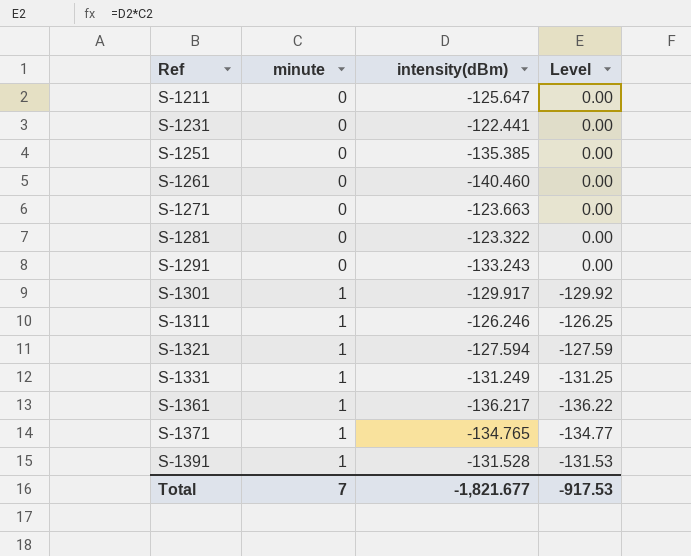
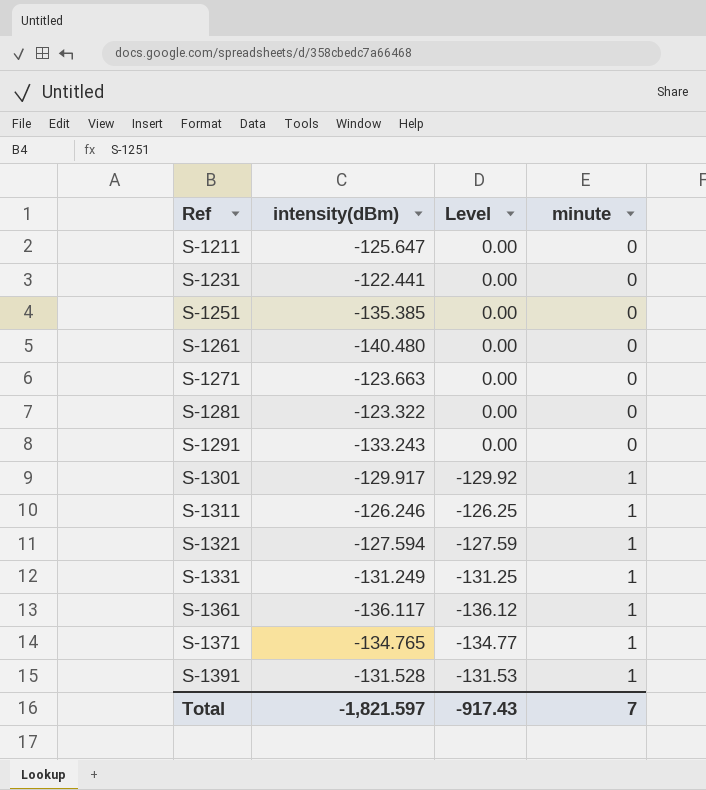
column minute | position: 2 -> 4
S-1261 | intensity(dBm): -140.460 -> -140.480
S-1361 | intensity(dBm): -136.217 -> -136.117
S-1361 | Level: -136.22 -> -136.12
Total | intensity(dBm): -1,821.677 -> -1,821.597
Total | Level: -917.53 -> -917.43

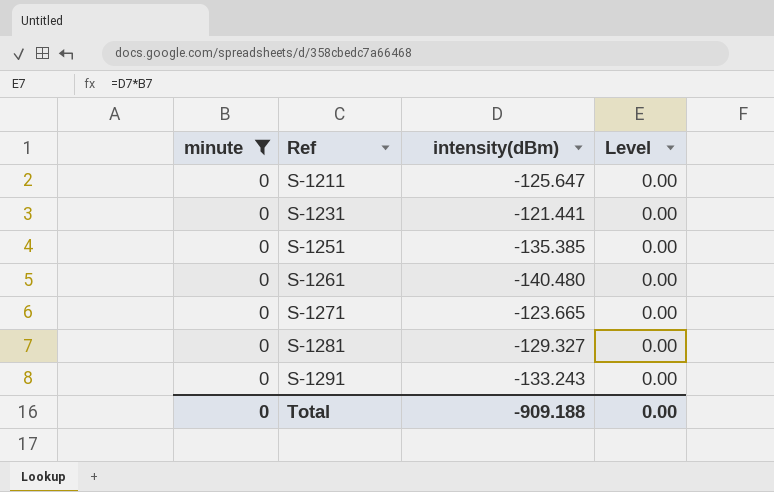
filter: none -> minute = 0
column minute | position: 4 -> 1
S-1231 | intensity(dBm): -122.441 -> -121.441
S-1271 | intensity(dBm): -123.663 -> -123.665
S-1281 | intensity(dBm): -123.322 -> -129.327
Total | minute: 7 -> 0
Total | intensity(dBm): -1,821.597 -> -909.188
Total | Level: -917.43 -> 0.00

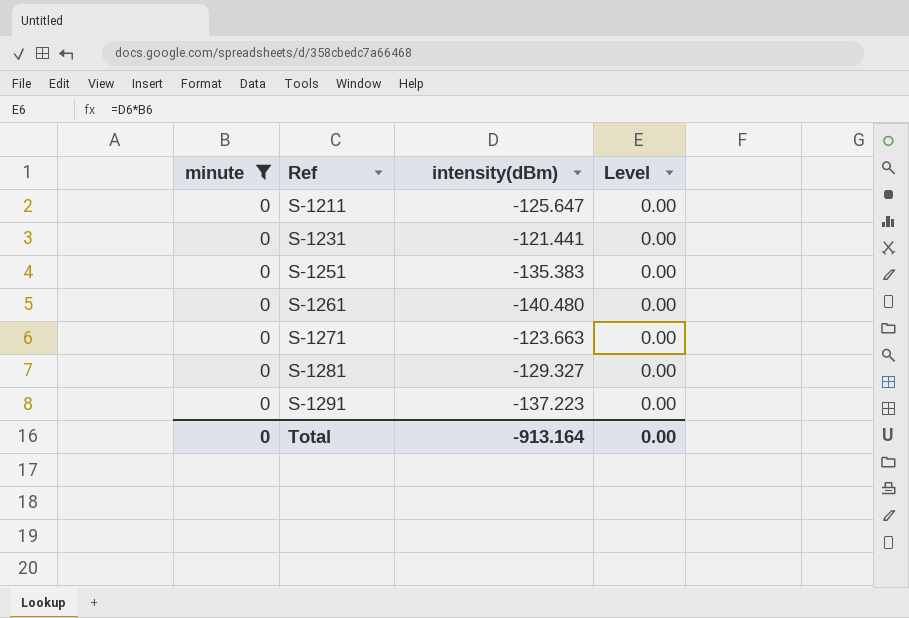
S-1251 | intensity(dBm): -135.385 -> -135.383
S-1271 | intensity(dBm): -123.665 -> -123.663
S-1291 | intensity(dBm): -133.243 -> -137.223
Total | intensity(dBm): -909.188 -> -913.164

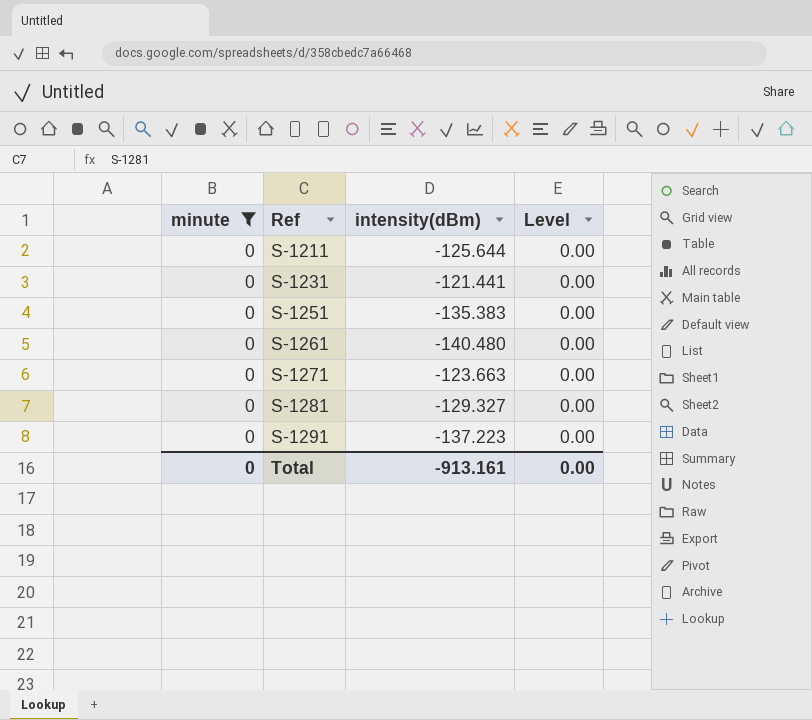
S-1211 | intensity(dBm): -125.647 -> -125.644
Total | intensity(dBm): -913.164 -> -913.161

